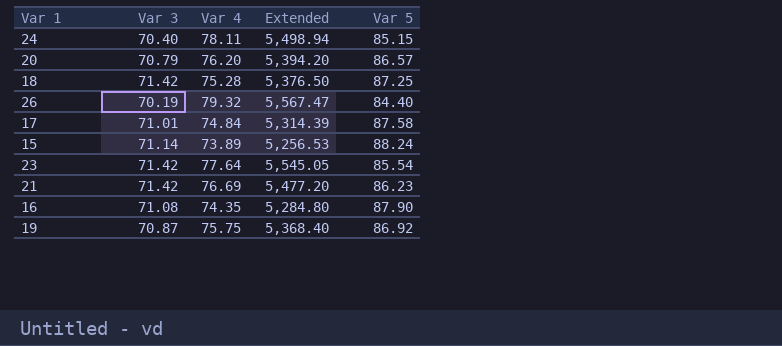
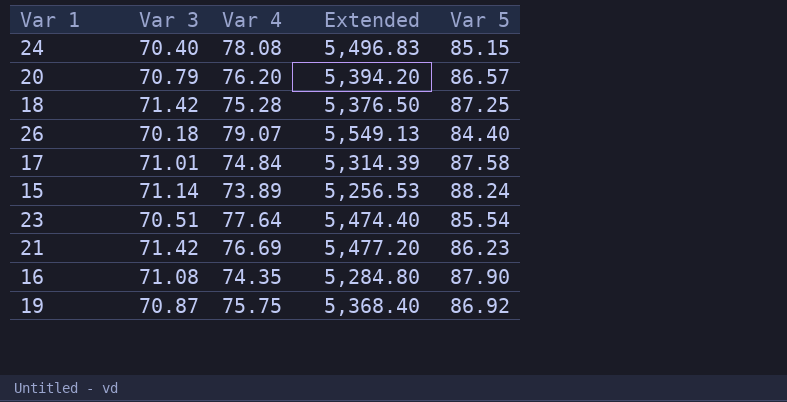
24 | Var 4: 78.11 -> 78.08
24 | Extended: 5,498.94 -> 5,496.83
26 | Var 3: 70.19 -> 70.18
26 | Var 4: 79.32 -> 79.07
26 | Extended: 5,567.47 -> 5,549.13
23 | Var 3: 71.42 -> 70.51
23 | Extended: 5,545.05 -> 5,474.40

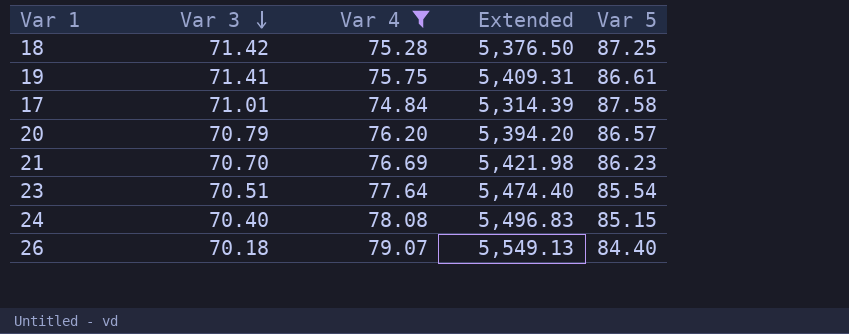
filter: none -> Var 4 >= 74.84
row order: none -> Var 3 descending
19 | Var 3: 70.87 -> 71.41
19 | Extended: 5,368.40 -> 5,409.31
19 | Var 5: 86.92 -> 86.61
21 | Var 3: 71.42 -> 70.70
21 | Extended: 5,477.20 -> 5,421.98

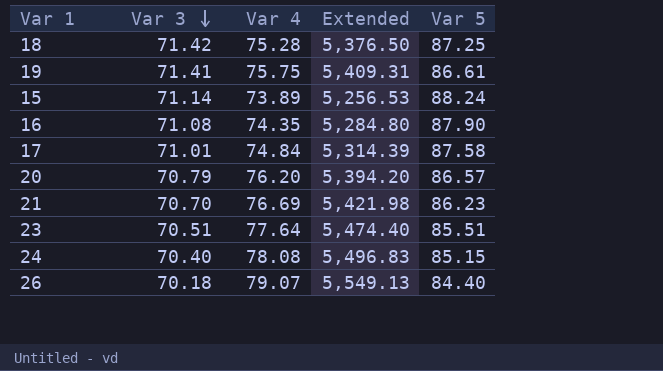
filter: Var 4 >= 74.84 -> none
23 | Var 5: 85.54 -> 85.51

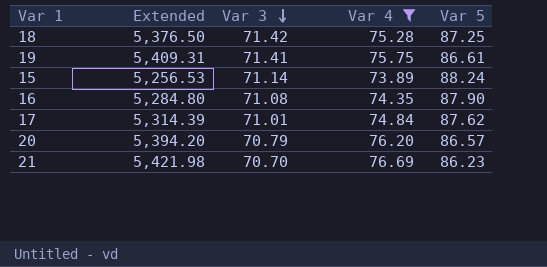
filter: none -> Var 4 <= 76.69
column Extended | position: 4 -> 2
17 | Var 5: 87.58 -> 87.62

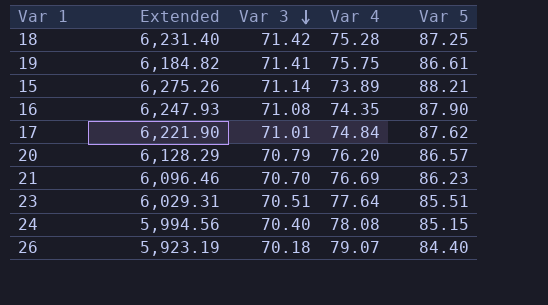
filter: Var 4 <= 76.69 -> none
column Extended | formula: [Var 3] * [Var 4] -> [Var 3] * [Var 5]
15 | Var 5: 88.24 -> 88.21

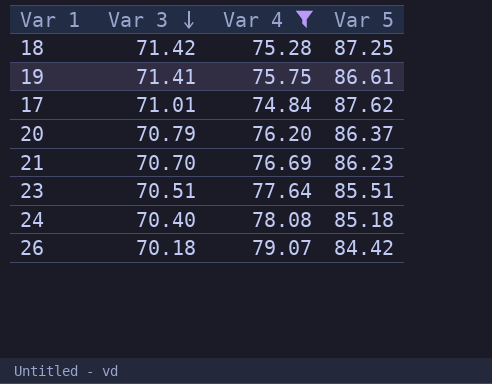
filter: none -> Var 4 >= 74.84
column Extended | formula: [Var 3] * [Var 5] -> none
20 | Var 5: 86.57 -> 86.37
24 | Var 5: 85.15 -> 85.18
26 | Var 5: 84.40 -> 84.42

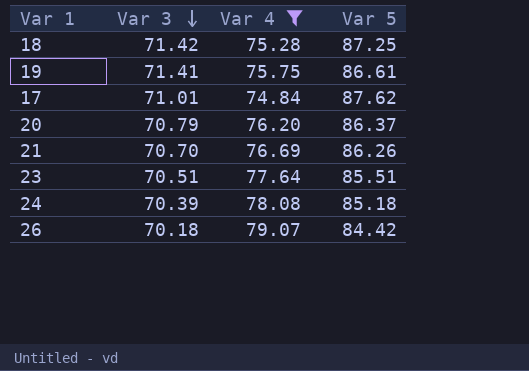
21 | Var 5: 86.23 -> 86.26
24 | Var 3: 70.40 -> 70.39

